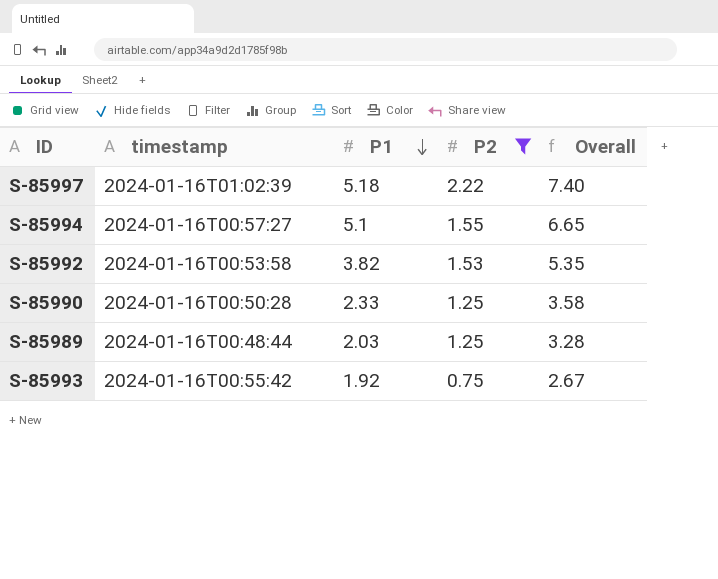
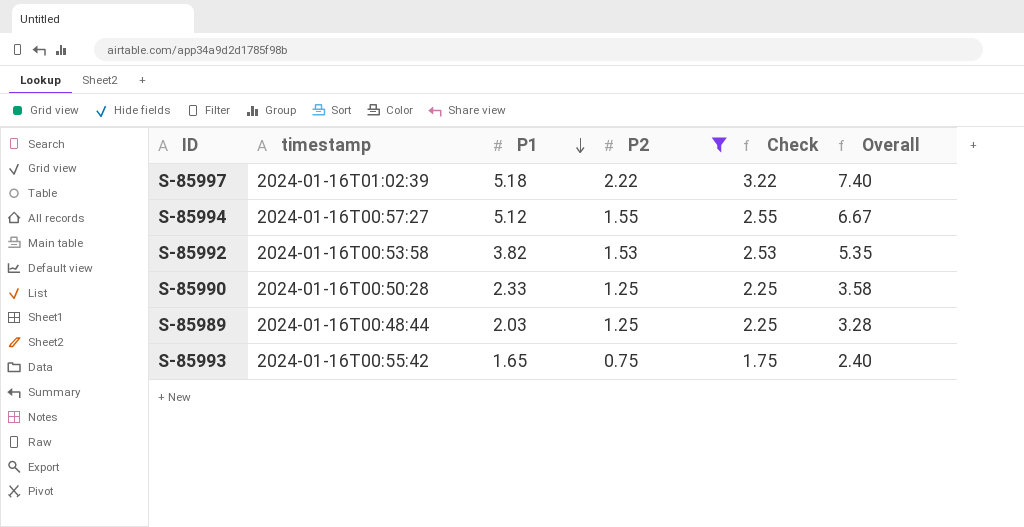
column Check | formula: none -> [P2] + 1
S-85994 | P1: 5.1 -> 5.12
S-85994 | Overall: 6.65 -> 6.67
S-85993 | P1: 1.92 -> 1.65
S-85993 | Overall: 2.67 -> 2.40

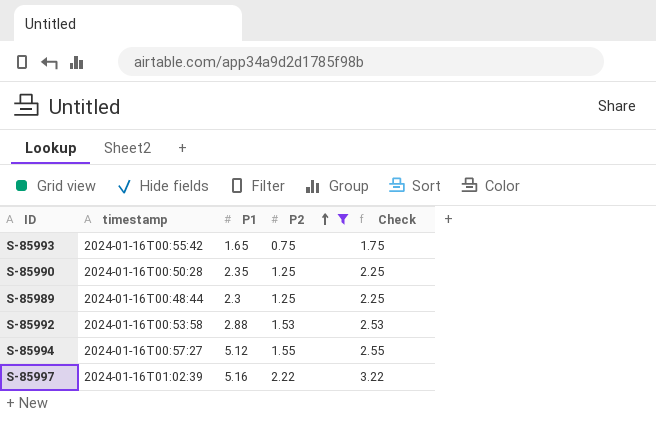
row order: P1 descending -> P2 ascending
column Overall | formula: [P1] + [P2] -> none
S-85990 | P1: 2.33 -> 2.35
S-85989 | P1: 2.03 -> 2.3
S-85992 | P1: 3.82 -> 2.88
S-85997 | P1: 5.18 -> 5.16

